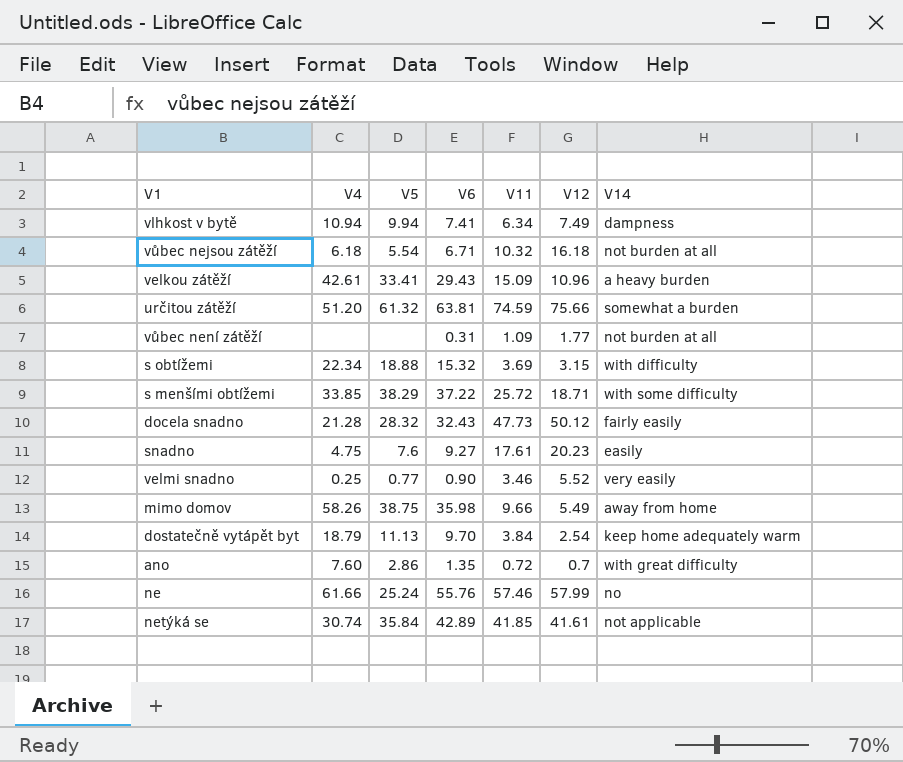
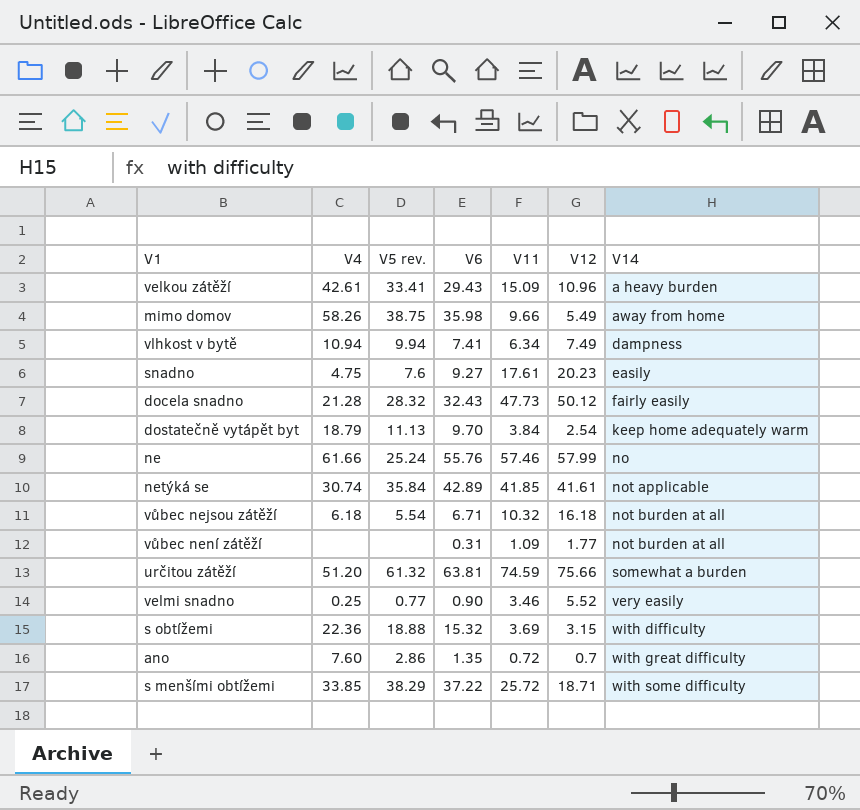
row order: none -> V14 ascending
column name: V5 -> V5 rev.
s obtížemi | V4: 22.34 -> 22.36

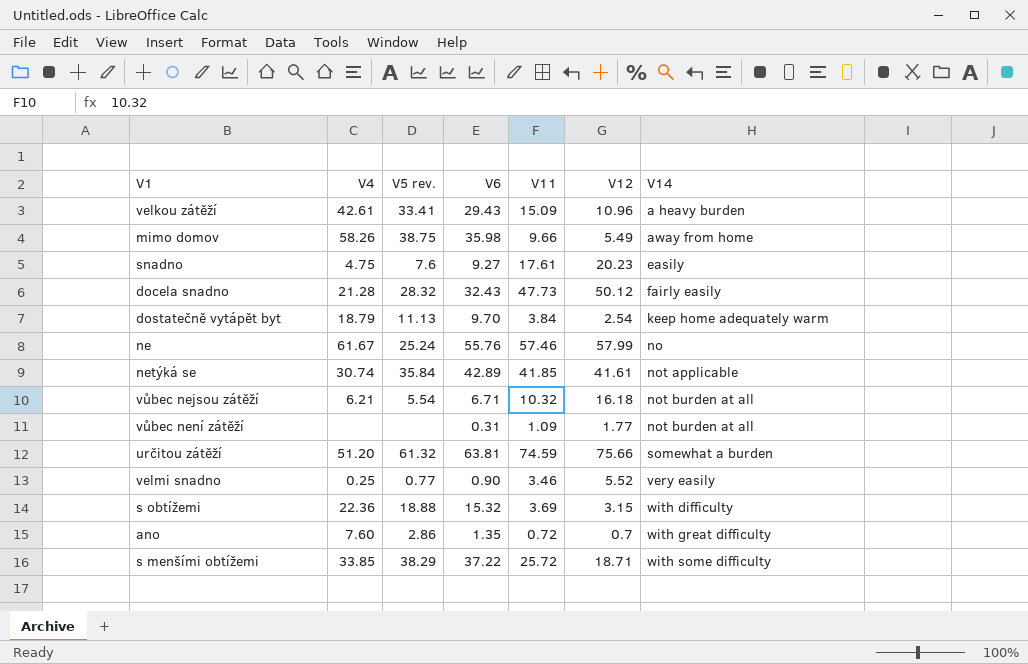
row vlhkost v bytě: 10.94 | 9.94 | 7.41 | 6.34 | 7.49 | dampness -> none
ne | V4: 61.66 -> 61.67
vůbec nejsou zátěží | V4: 6.18 -> 6.21

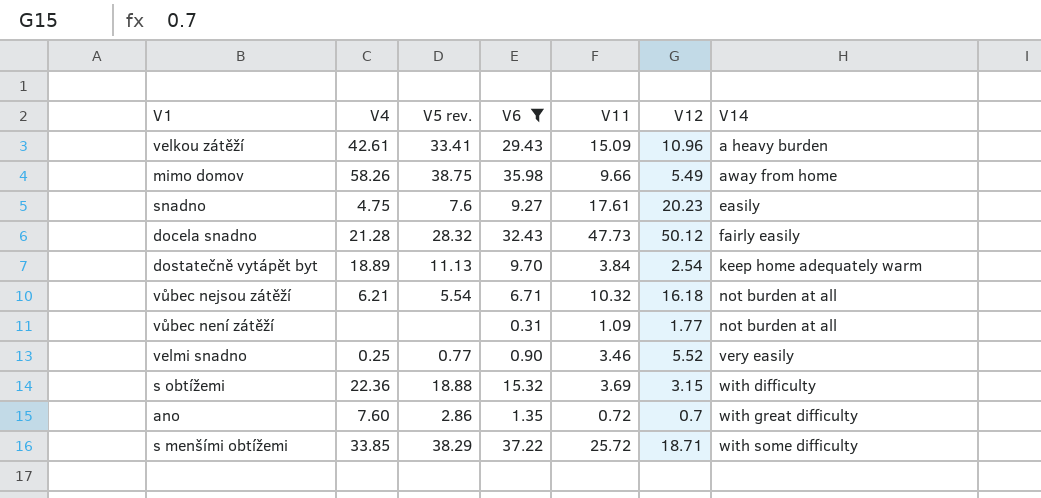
filter: none -> V6 <= 37.22
dostatečně vytápět byt | V4: 18.79 -> 18.89

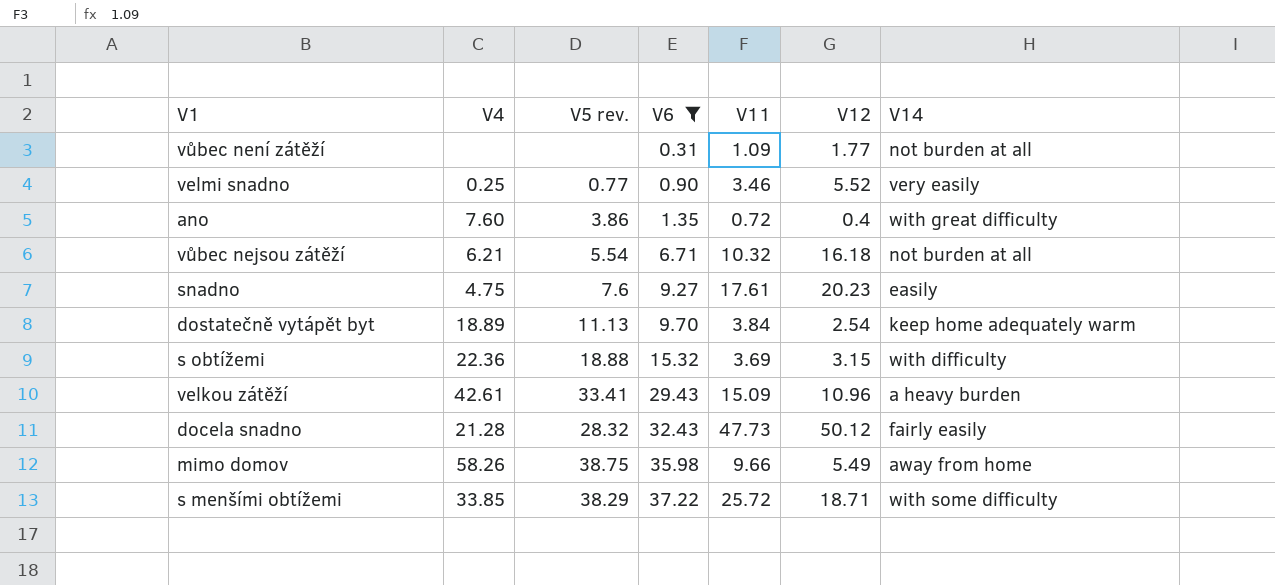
row order: V14 ascending -> V6 ascending
ano | V5 rev.: 2.86 -> 3.86
ano | V12: 0.7 -> 0.4

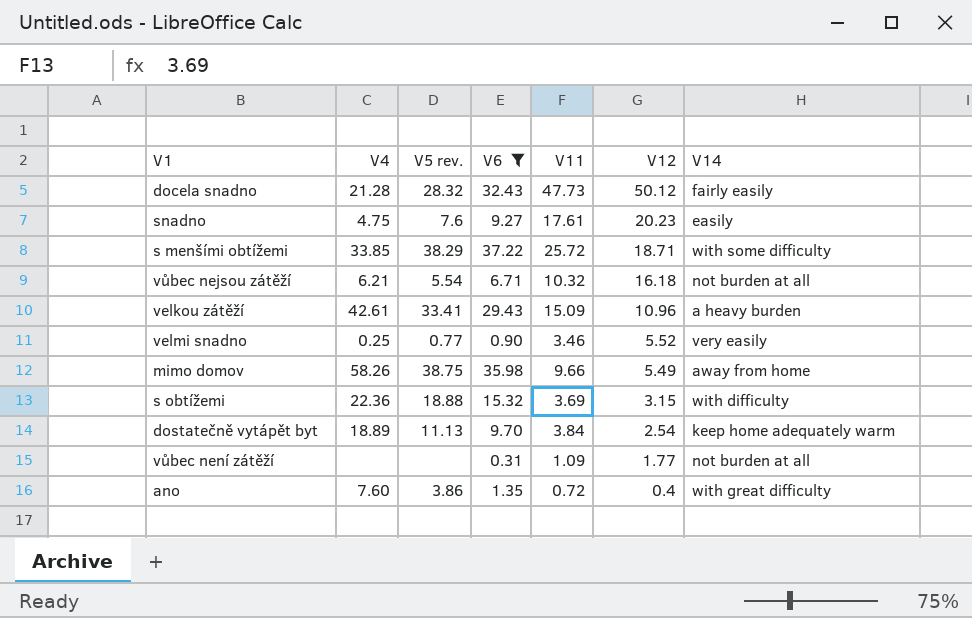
row order: V6 ascending -> V12 descending

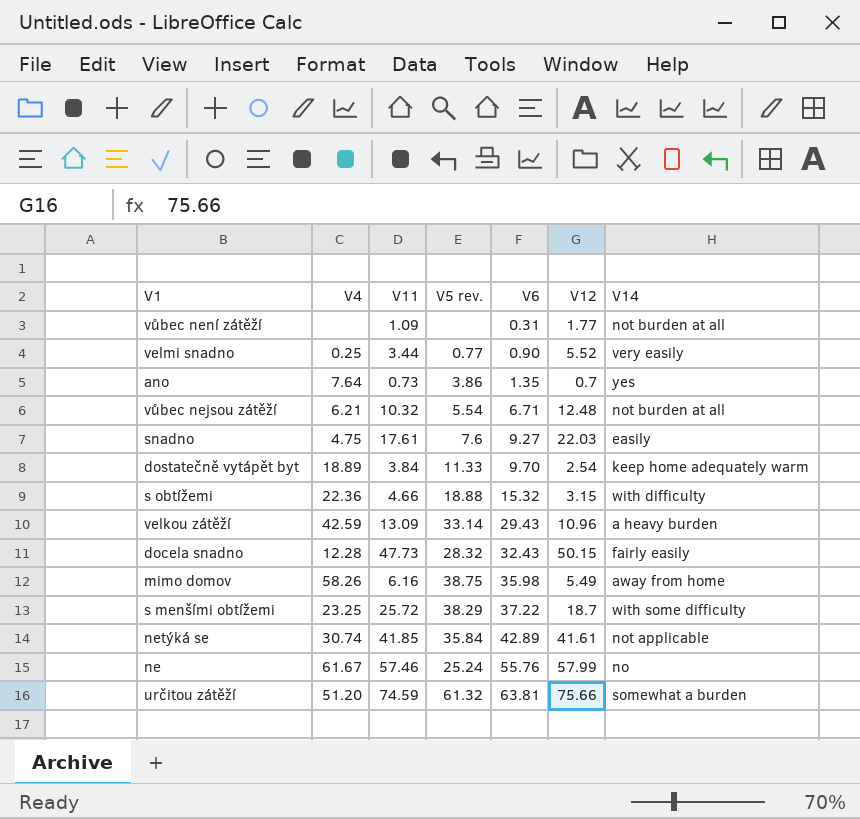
filter: V6 <= 37.22 -> none
row order: V12 descending -> V6 ascending
column V11 | position: 5 -> 3
velmi snadno | V11: 3.46 -> 3.44
ano | V4: 7.60 -> 7.64
ano | V11: 0.72 -> 0.73
ano | V12: 0.4 -> 0.7
ano | V14: with great difficulty -> yes
vůbec nejsou zátěží | V12: 16.18 -> 12.48
snadno | V12: 20.23 -> 22.03
dostatečně vytápět byt | V5 rev.: 11.13 -> 11.33
s obtížemi | V11: 3.69 -> 4.66
velkou zátěží | V4: 42.61 -> 42.59
velkou zátěží | V11: 15.09 -> 13.09
velkou zátěží | V5 rev.: 33.41 -> 33.14
docela snadno | V4: 21.28 -> 12.28
docela snadno | V12: 50.12 -> 50.15
mimo domov | V11: 9.66 -> 6.16
s menšími obtížemi | V4: 33.85 -> 23.25
s menšími obtížemi | V12: 18.71 -> 18.7

